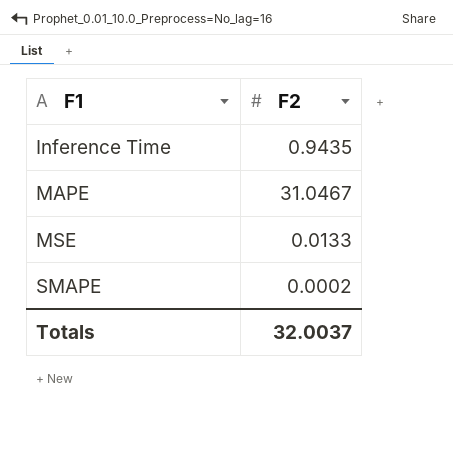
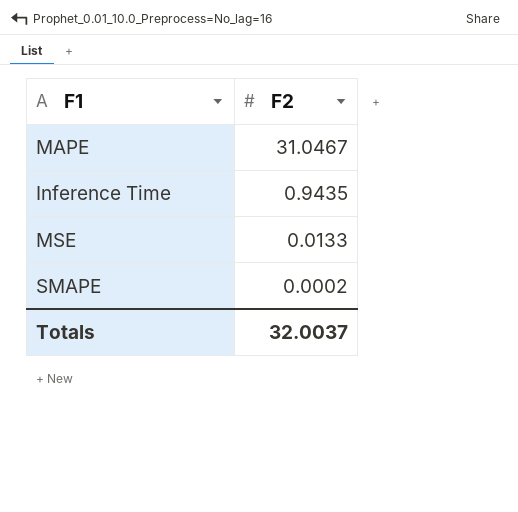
row order: F1 ascending -> F2 descending

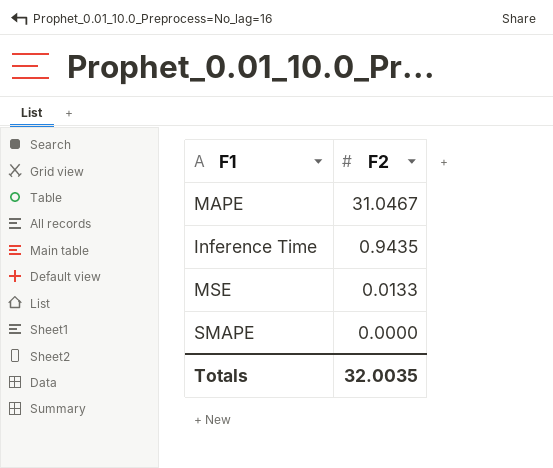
SMAPE | F2: 0.0002 -> 0.0000
Totals | F2: 32.0037 -> 32.0035

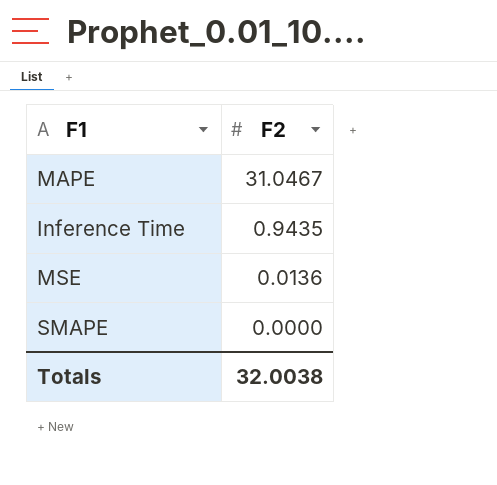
MSE | F2: 0.0133 -> 0.0136
Totals | F2: 32.0035 -> 32.0038

